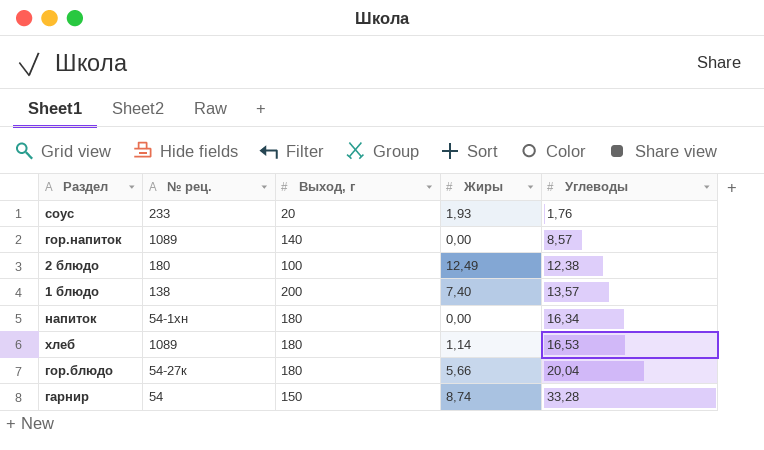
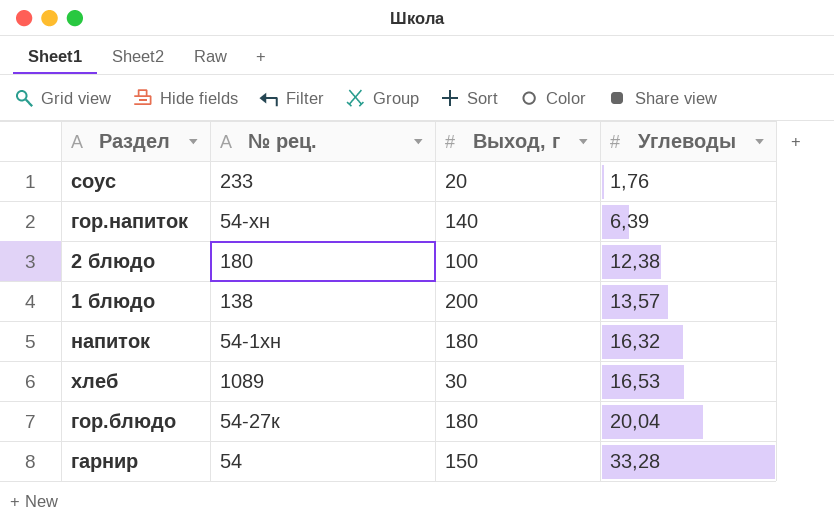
column Жиры | position: 4 -> none
гор.напиток | № рец.: 1089 -> 54-хн
гор.напиток | Углеводы: 8,57 -> 6,39
напиток | Углеводы: 16,34 -> 16,32
хлеб | Выход, г: 180 -> 30

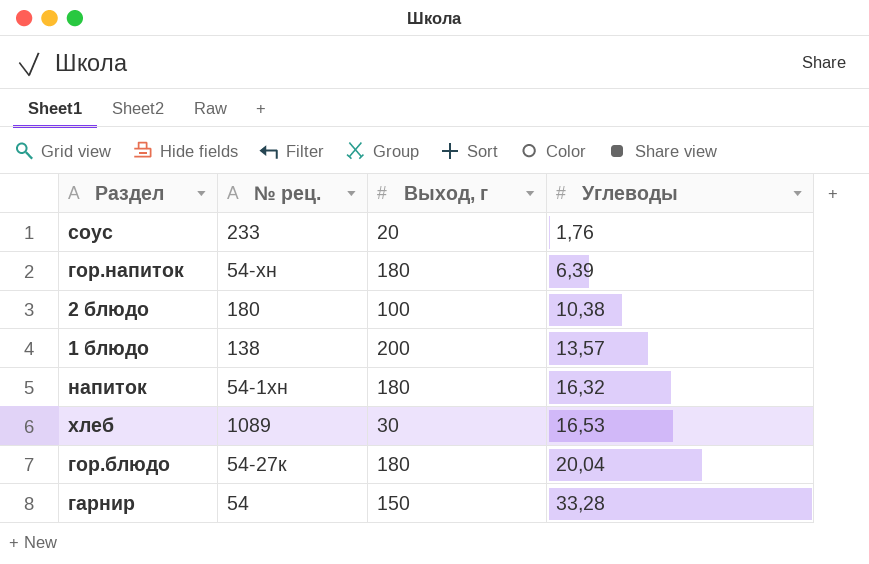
гор.напиток | Выход, г: 140 -> 180
2 блюдо | Углеводы: 12,38 -> 10,38

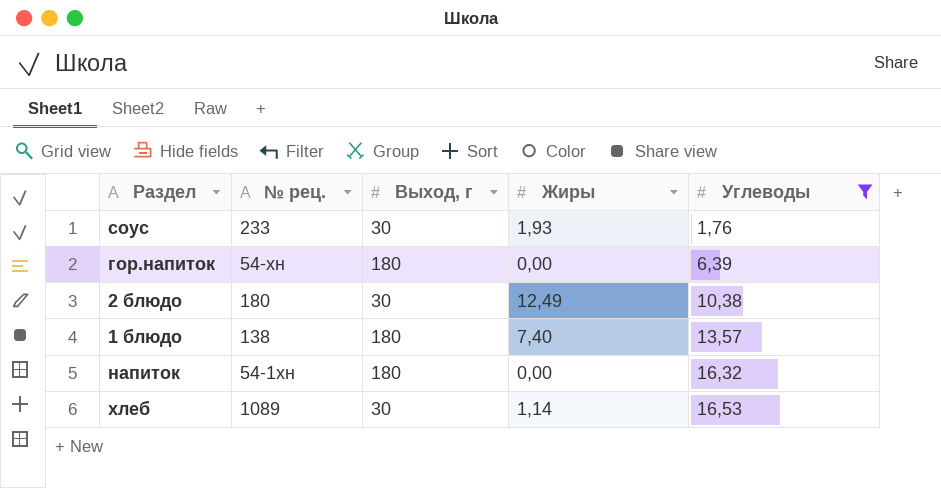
filter: none -> Углеводы <= 16,53
column Жиры | position: none -> 4
соус | Выход, г: 20 -> 30
2 блюдо | Выход, г: 100 -> 30
1 блюдо | Выход, г: 200 -> 180

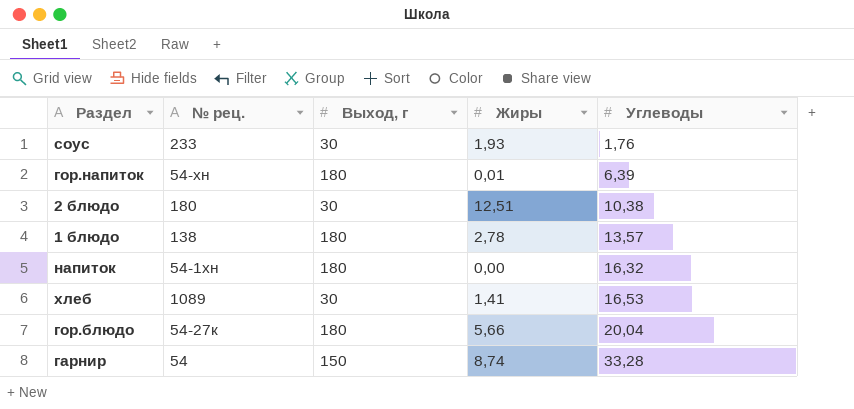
filter: Углеводы <= 16,53 -> none
гор.напиток | Жиры: 0,00 -> 0,01
2 блюдо | Жиры: 12,49 -> 12,51
1 блюдо | Жиры: 7,40 -> 2,78
хлеб | Жиры: 1,14 -> 1,41

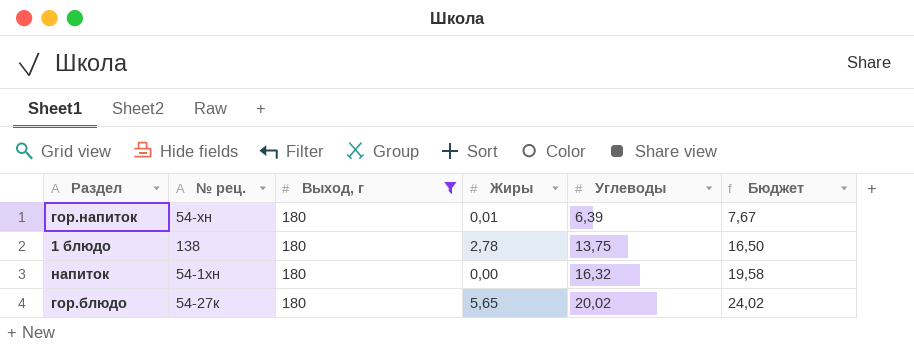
filter: none -> Выход, г = 180
column Бюджет | formula: none -> [Углеводы] * 1,2
1 блюдо | Углеводы: 13,57 -> 13,75
гор.блюдо | Жиры: 5,66 -> 5,65
гор.блюдо | Углеводы: 20,04 -> 20,02

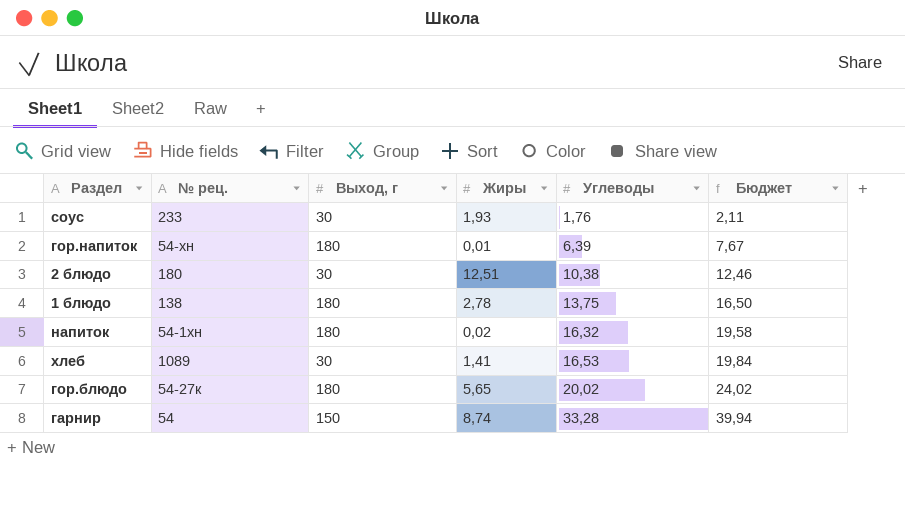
filter: Выход, г = 180 -> none
напиток | Жиры: 0,00 -> 0,02

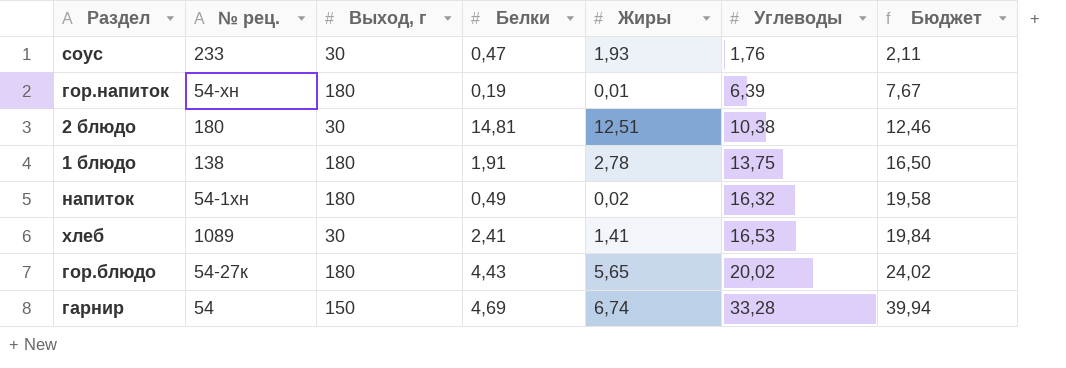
column Белки | position: none -> 4
гарнир | Жиры: 8,74 -> 6,74

